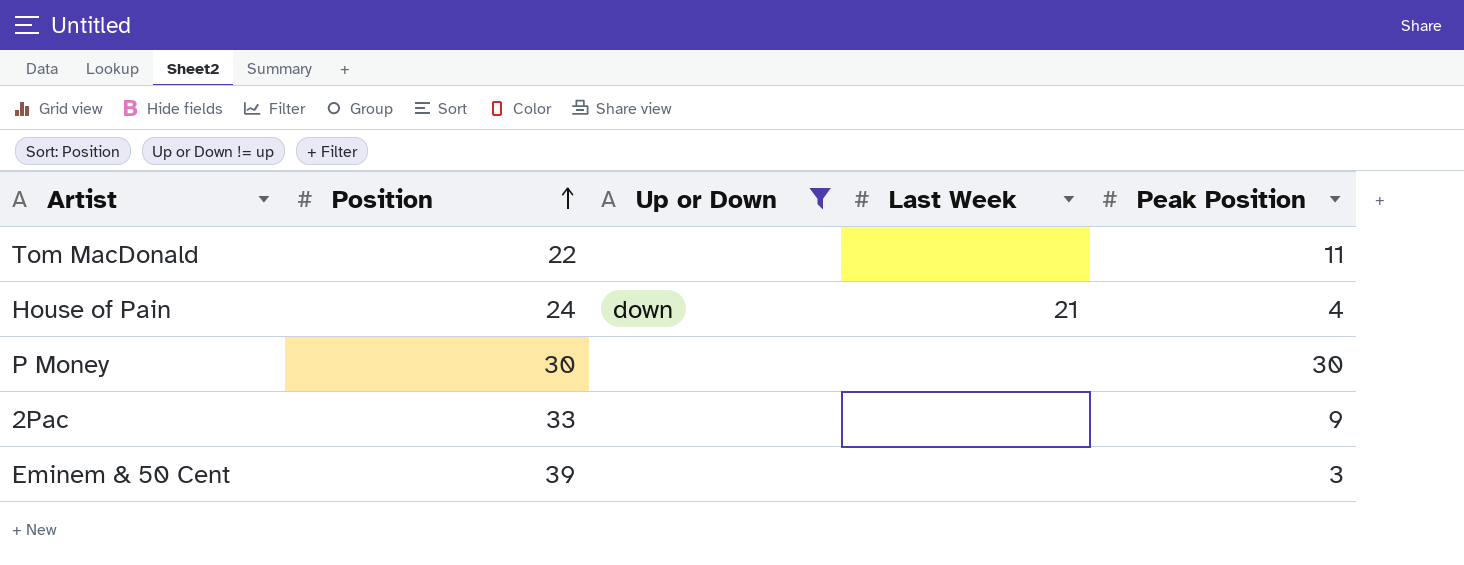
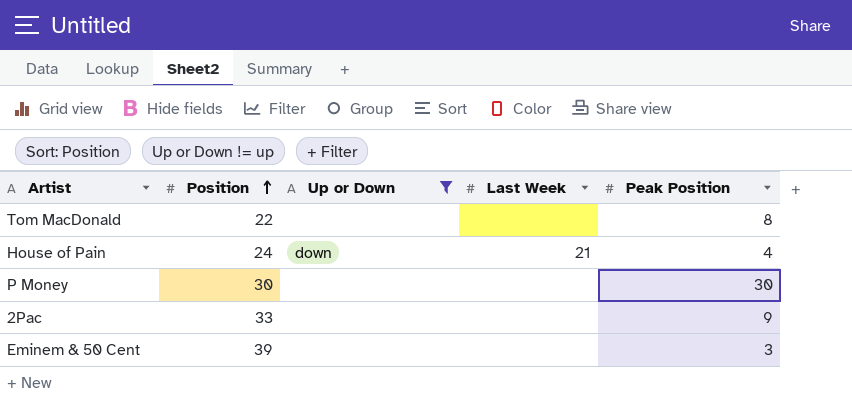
Tom MacDonald | Peak Position: 11 -> 8

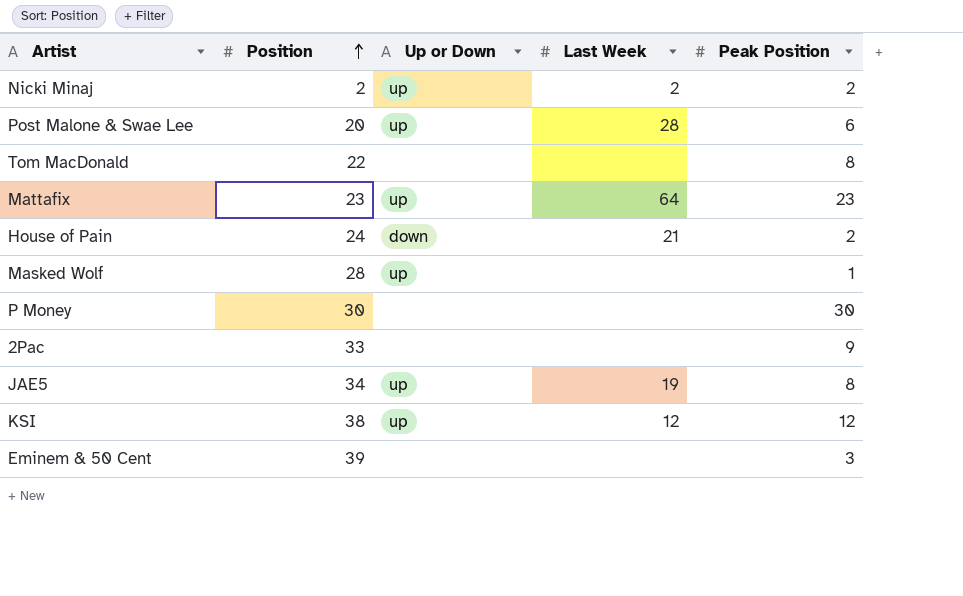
filter: Up or Down != up -> none
House of Pain | Peak Position: 4 -> 2

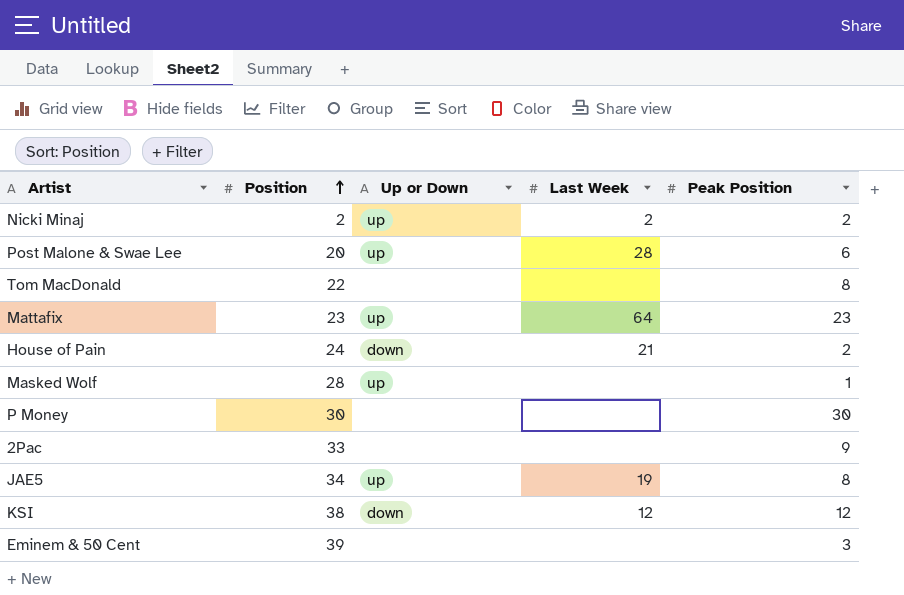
KSI | Up or Down: up -> down

